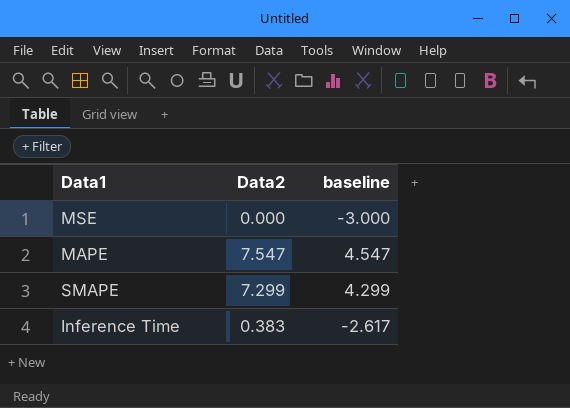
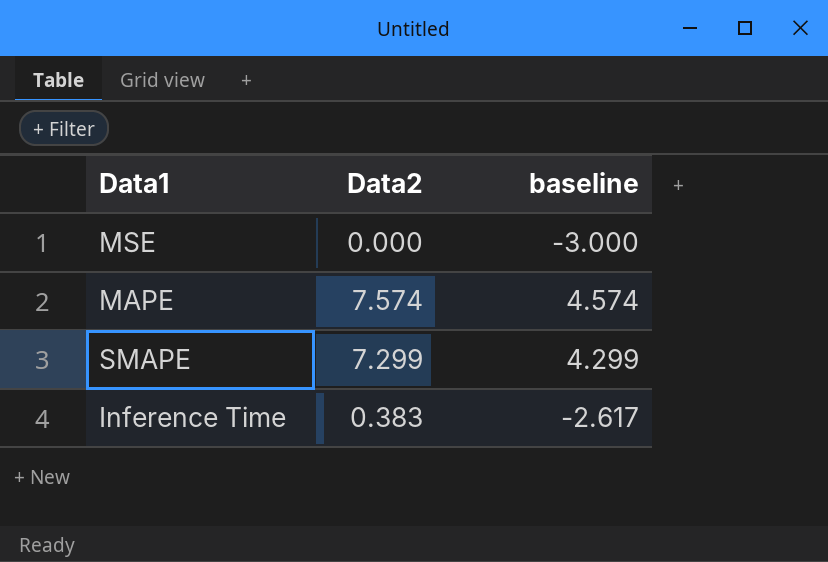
MAPE | Data2: 7.547 -> 7.574
MAPE | baseline: 4.547 -> 4.574

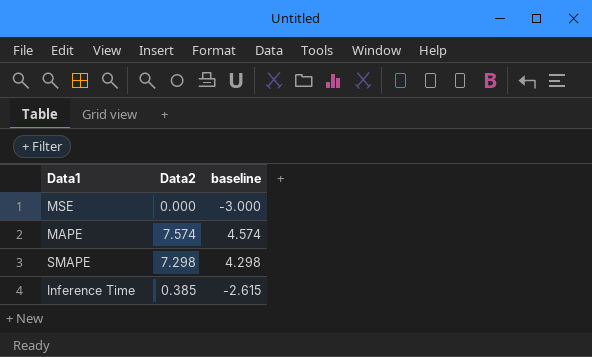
SMAPE | Data2: 7.299 -> 7.298
SMAPE | baseline: 4.299 -> 4.298
Inference Time | Data2: 0.383 -> 0.385
Inference Time | baseline: -2.617 -> -2.615

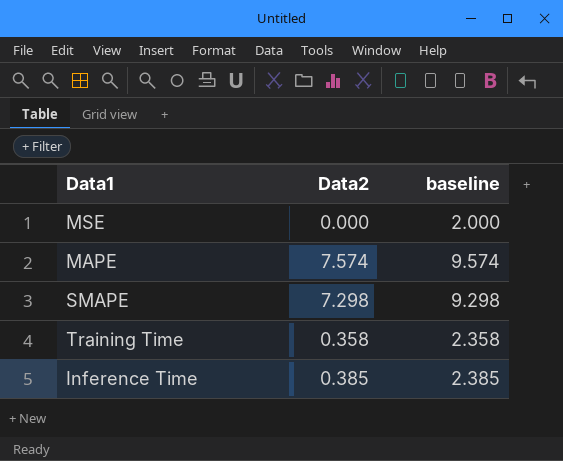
column baseline | formula: [Data2] - 3 -> [Data2] + 2
row Training Time: none -> 0.358 | 2.358

